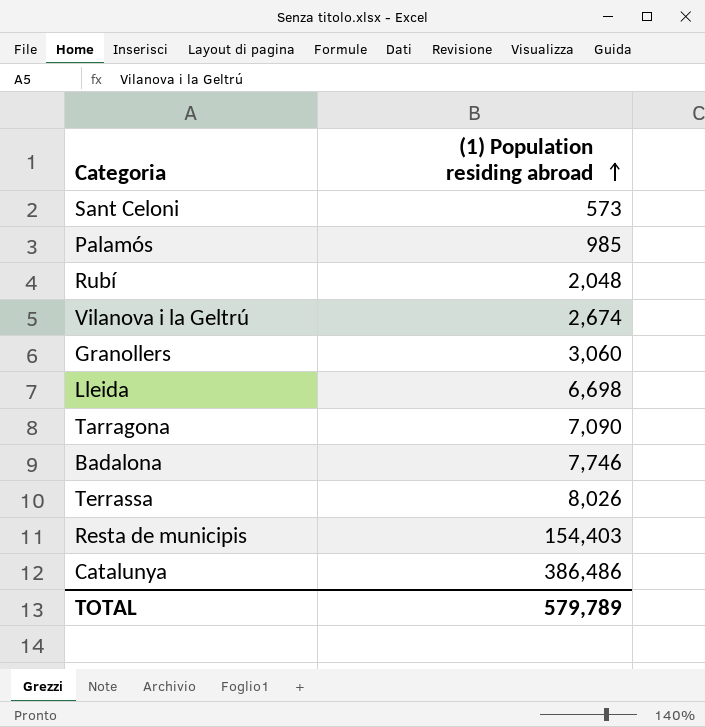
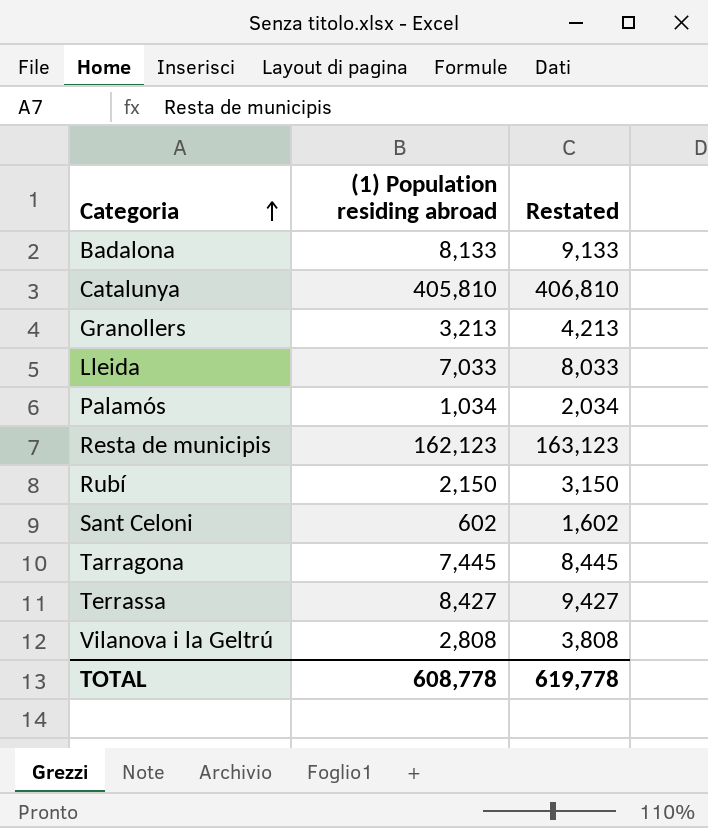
row order: (1) Population residing abroad ascending -> Categoria ascending
column Restated | formula: none -> [(1) Population residing abroad] + 1000
Badalona | (1) Population residing abroad: 7,746 -> 8,133
Catalunya | (1) Population residing abroad: 386,486 -> 405,810
Granollers | (1) Population residing abroad: 3,060 -> 3,213
Lleida | (1) Population residing abroad: 6,698 -> 7,033
Palamós | (1) Population residing abroad: 985 -> 1,034
Resta de municipis | (1) Population residing abroad: 154,403 -> 162,123
Rubí | (1) Population residing abroad: 2,048 -> 2,150
Sant Celoni | (1) Population residing abroad: 573 -> 602
Tarragona | (1) Population residing abroad: 7,090 -> 7,445
Terrassa | (1) Population residing abroad: 8,026 -> 8,427
Vilanova i la Geltrú | (1) Population residing abroad: 2,674 -> 2,808
TOTAL | (1) Population residing abroad: 579,789 -> 608,778

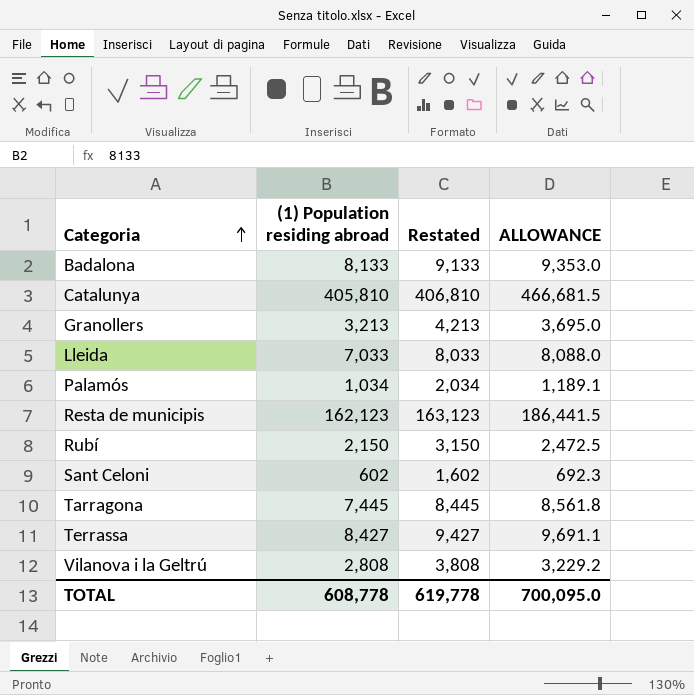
column ALLOWANCE | formula: none -> [(1) Population residing abroad] * 1.15

